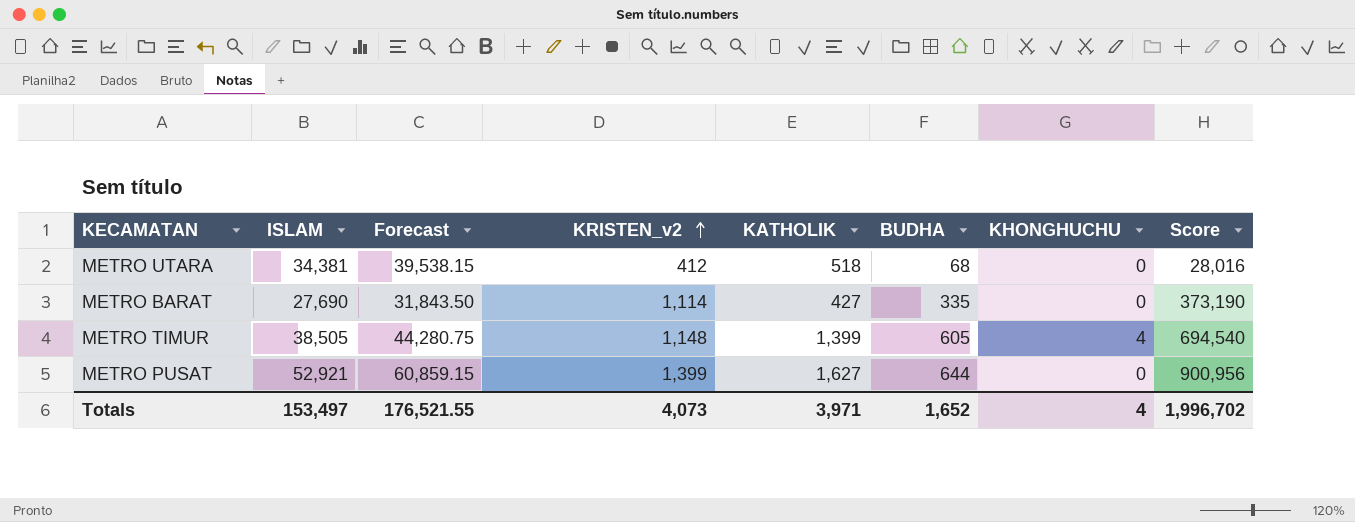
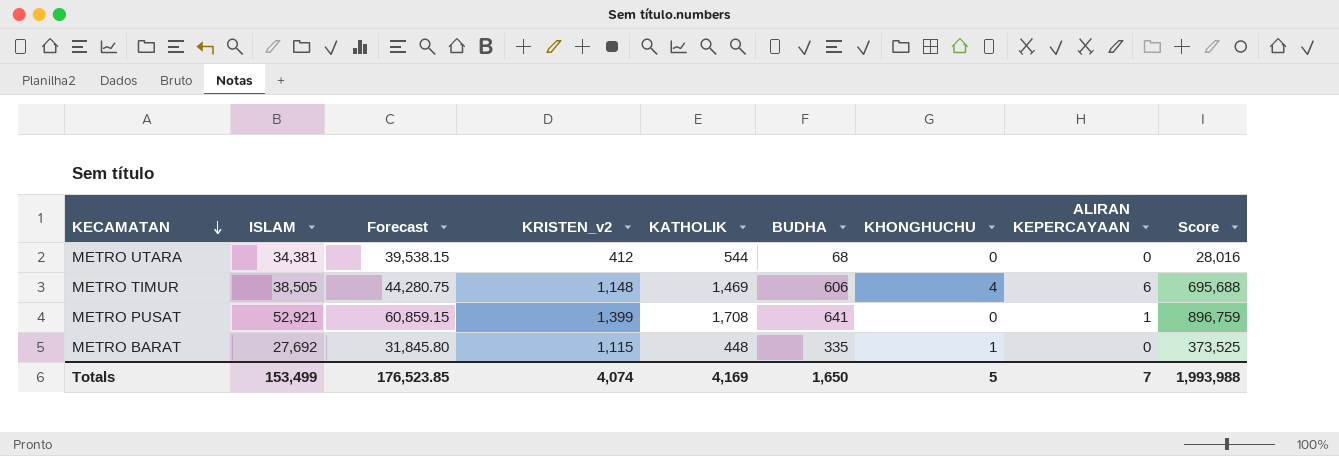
row order: KRISTEN_v2 ascending -> KECAMATAN descending
column ALIRAN KEPERCAYAAN | position: none -> 8
METRO UTARA | KATHOLIK: 518 -> 544
METRO TIMUR | KATHOLIK: 1,399 -> 1,469
METRO TIMUR | BUDHA: 605 -> 606
METRO TIMUR | Score: 694,540 -> 695,688
METRO PUSAT | KATHOLIK: 1,627 -> 1,708
METRO PUSAT | BUDHA: 644 -> 641
METRO PUSAT | Score: 900,956 -> 896,759
METRO BARAT | ISLAM: 27,690 -> 27,692
METRO BARAT | Forecast: 31,843.50 -> 31,845.80
METRO BARAT | KRISTEN_v2: 1,114 -> 1,115
METRO BARAT | KATHOLIK: 427 -> 448
METRO BARAT | KHONGHUCHU: 0 -> 1
METRO BARAT | Score: 373,190 -> 373,525
Totals | ISLAM: 153,497 -> 153,499
Totals | Forecast: 176,521.55 -> 176,523.85
Totals | KRISTEN_v2: 4,073 -> 4,074
Totals | KATHOLIK: 3,971 -> 4,169
Totals | BUDHA: 1,652 -> 1,650
Totals | KHONGHUCHU: 4 -> 5
Totals | Score: 1,996,702 -> 1,993,988

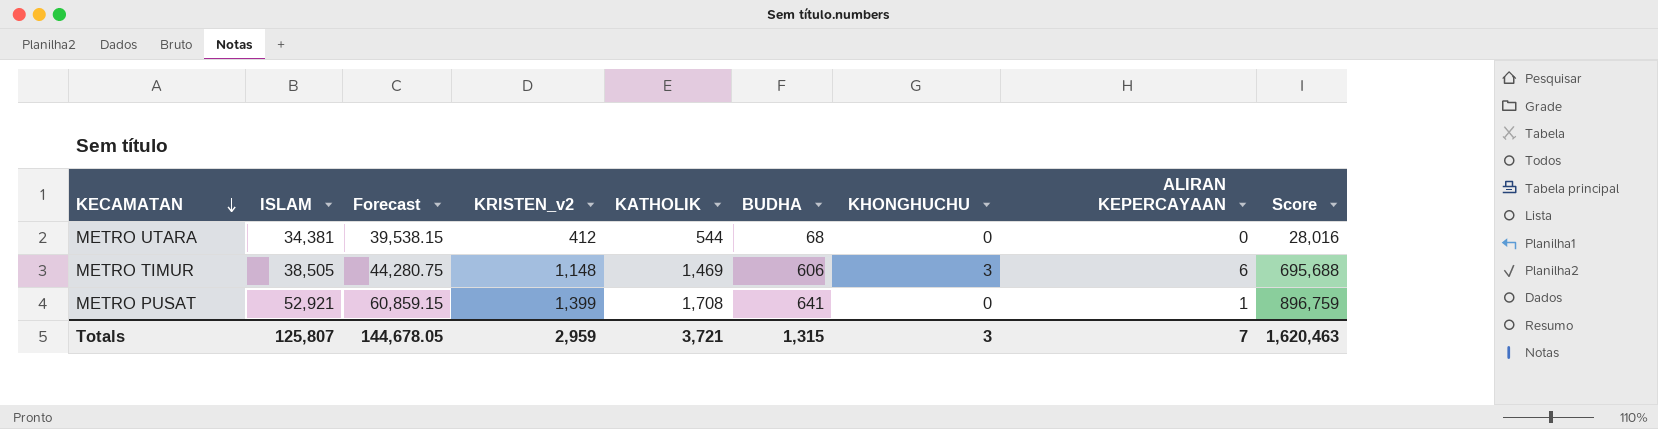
row METRO BARAT: 27,692 | 31,845.80 | 1,115 | 448 | 335 | 1 | 0 | 373,525 -> none
METRO TIMUR | KHONGHUCHU: 4 -> 3
Totals | ISLAM: 153,499 -> 125,807
Totals | Forecast: 176,523.85 -> 144,678.05
Totals | KRISTEN_v2: 4,074 -> 2,959
Totals | KATHOLIK: 4,169 -> 3,721
Totals | BUDHA: 1,650 -> 1,315
Totals | KHONGHUCHU: 5 -> 3
Totals | Score: 1,993,988 -> 1,620,463

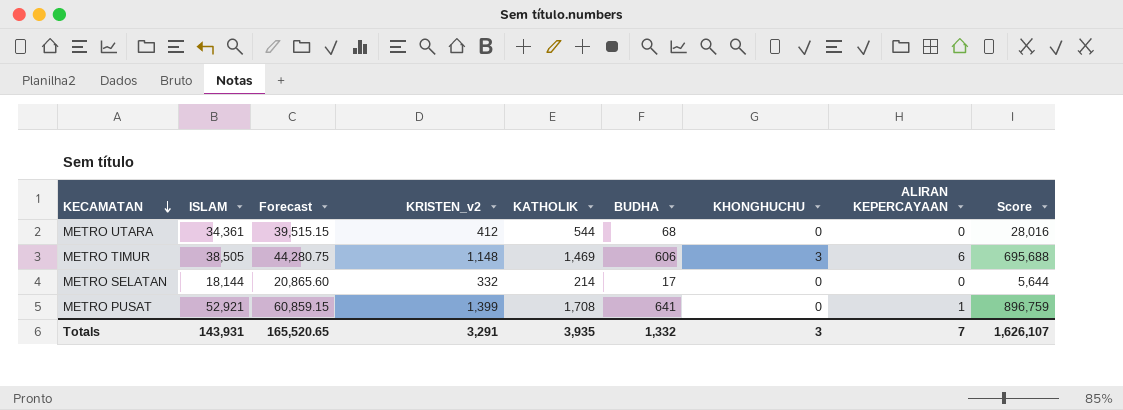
METRO UTARA | ISLAM: 34,381 -> 34,361
METRO UTARA | Forecast: 39,538.15 -> 39,515.15
row METRO SELATAN: none -> 18,144 | 20,865.60 | 332 | 214 | 17 | 0 | 0 | 5,644
Totals | ISLAM: 125,807 -> 143,931
Totals | Forecast: 144,678.05 -> 165,520.65
Totals | KRISTEN_v2: 2,959 -> 3,291
Totals | KATHOLIK: 3,721 -> 3,935
Totals | BUDHA: 1,315 -> 1,332
Totals | Score: 1,620,463 -> 1,626,107

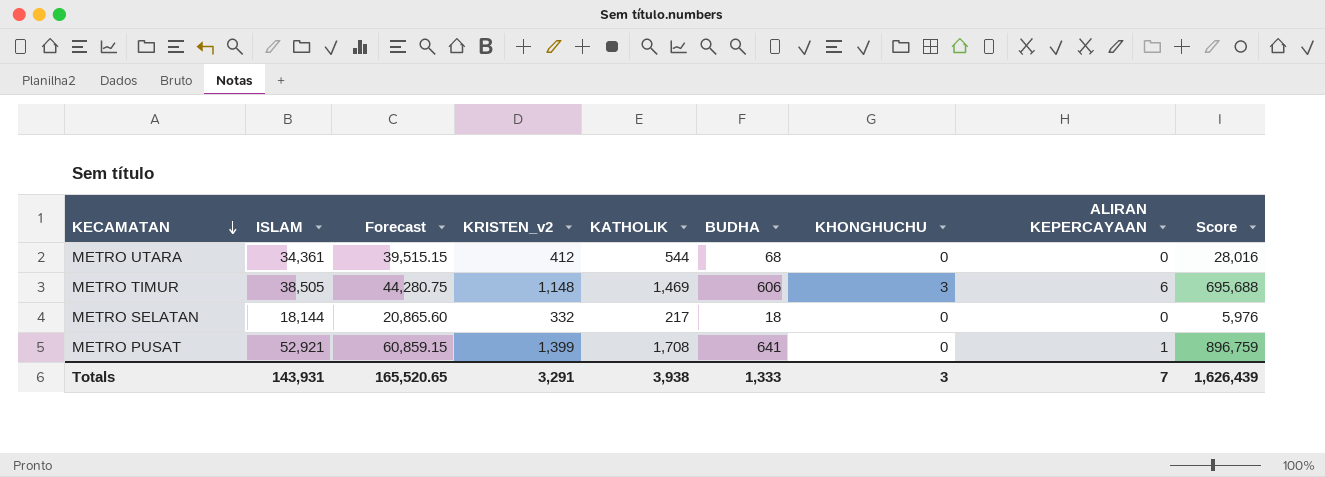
METRO SELATAN | KATHOLIK: 214 -> 217
METRO SELATAN | BUDHA: 17 -> 18
METRO SELATAN | Score: 5,644 -> 5,976
Totals | KATHOLIK: 3,935 -> 3,938
Totals | BUDHA: 1,332 -> 1,333
Totals | Score: 1,626,107 -> 1,626,439

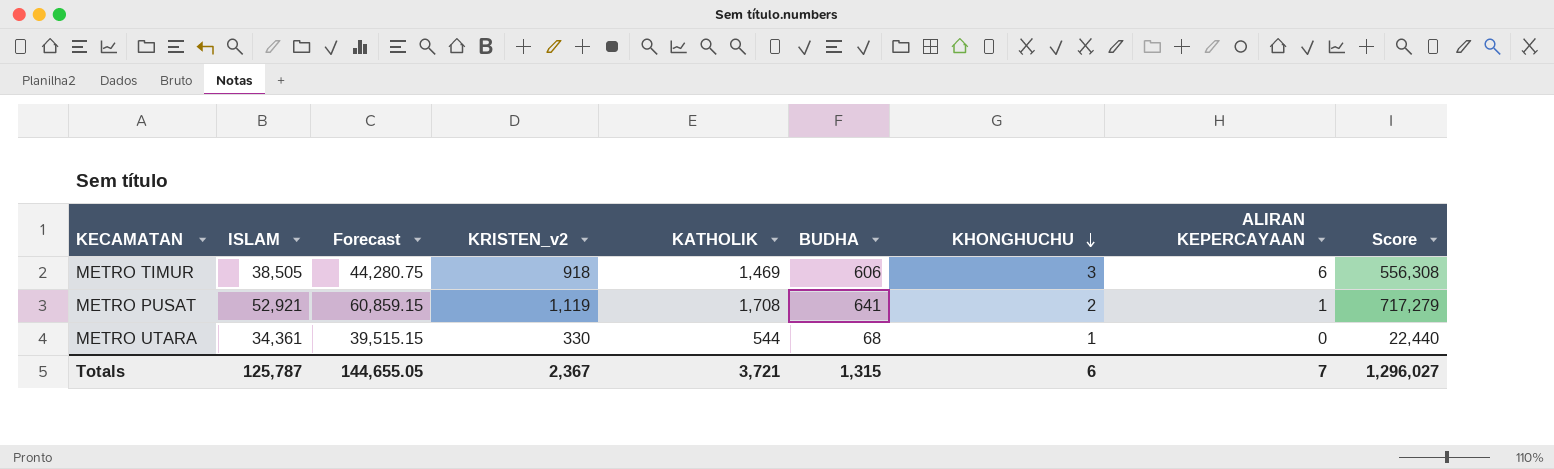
row order: KECAMATAN descending -> KHONGHUCHU descending
row METRO SELATAN: 18,144 | 20,865.60 | 332 | 217 | 18 | 0 | 0 | 5,976 -> none
METRO TIMUR | KRISTEN_v2: 1,148 -> 918
METRO TIMUR | Score: 695,688 -> 556,308
METRO PUSAT | KRISTEN_v2: 1,399 -> 1,119
METRO PUSAT | KHONGHUCHU: 0 -> 2
METRO PUSAT | Score: 896,759 -> 717,279
METRO UTARA | KRISTEN_v2: 412 -> 330
METRO UTARA | KHONGHUCHU: 0 -> 1
METRO UTARA | Score: 28,016 -> 22,440
Totals | ISLAM: 143,931 -> 125,787
Totals | Forecast: 165,520.65 -> 144,655.05
Totals | KRISTEN_v2: 3,291 -> 2,367
Totals | KATHOLIK: 3,938 -> 3,721
Totals | BUDHA: 1,333 -> 1,315
Totals | KHONGHUCHU: 3 -> 6
Totals | Score: 1,626,439 -> 1,296,027

